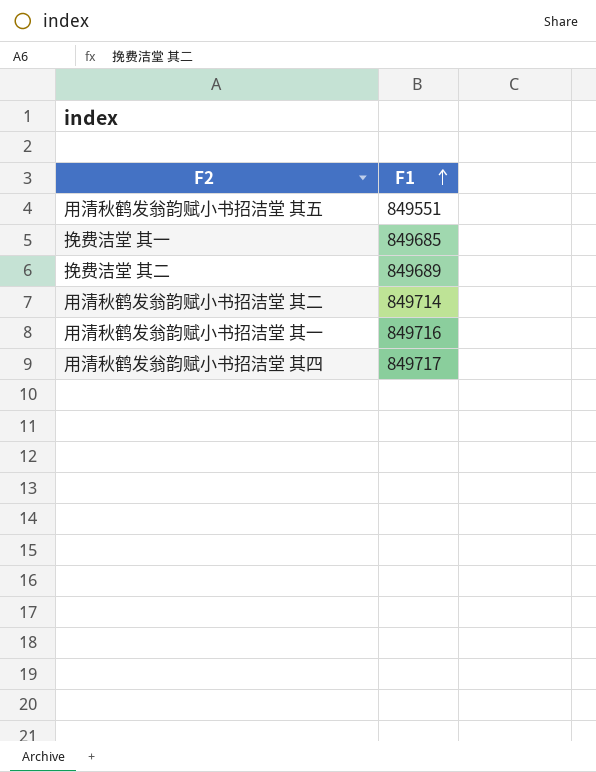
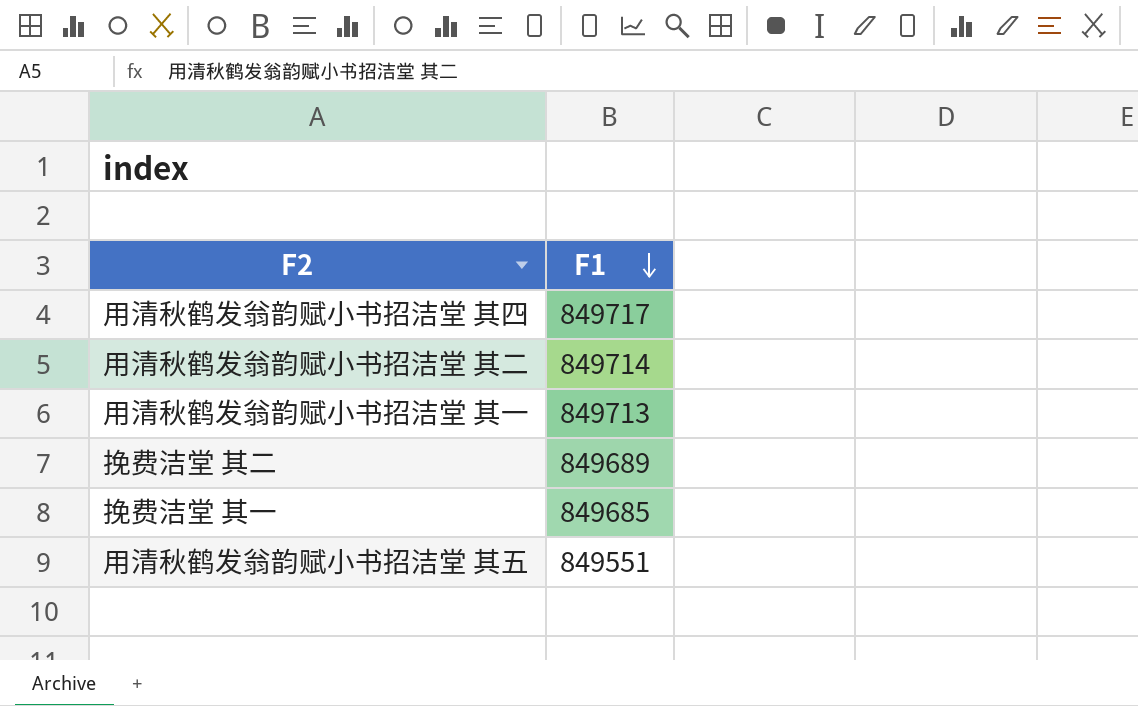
row order: F1 ascending -> F1 descending
用清秋鹤发翁韵赋小书招洁堂 其一 | F1: 849716 -> 849713

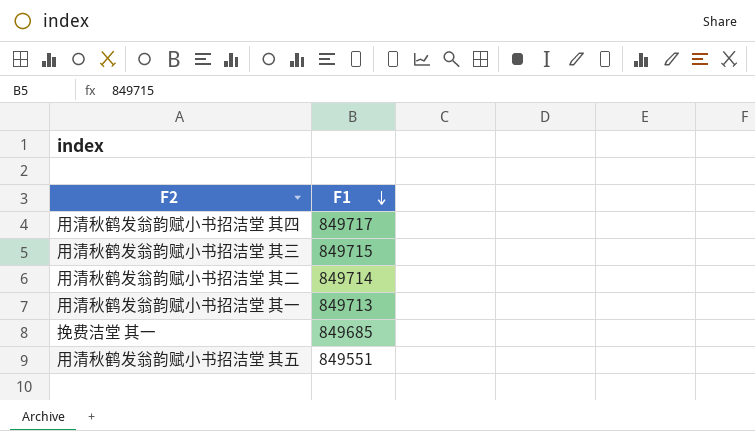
row 挽费洁堂 其二: 849689 -> none
row 用清秋鹤发翁韵赋小书招洁堂 其三: none -> 849715

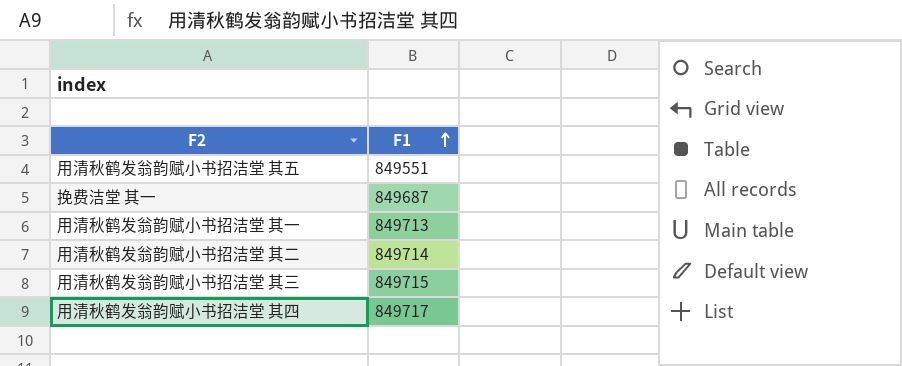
row order: F1 descending -> F1 ascending
挽费洁堂 其一 | F1: 849685 -> 849687

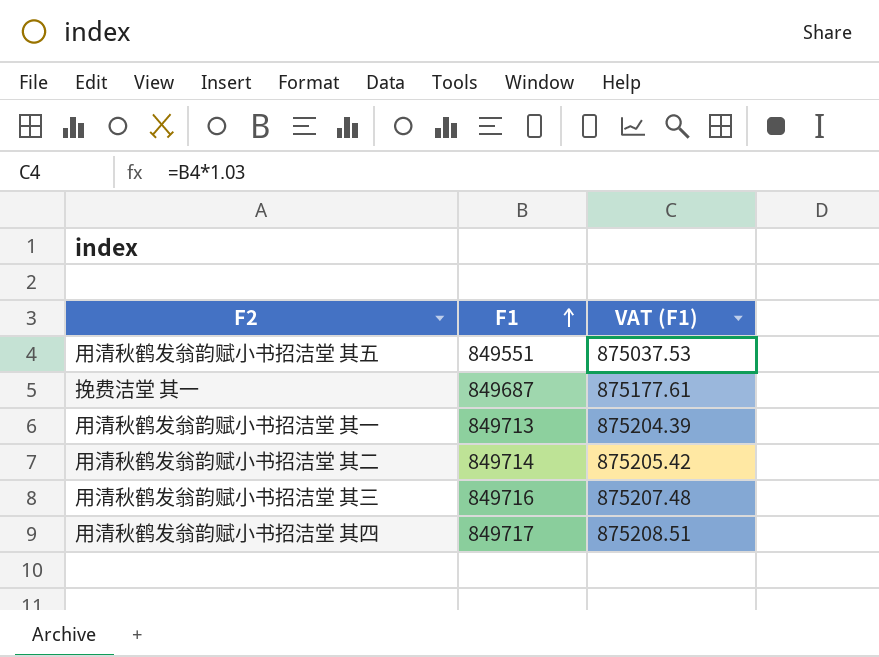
column VAT (F1) | formula: none -> [F1] * 1.03
用清秋鹤发翁韵赋小书招洁堂 其三 | F1: 849715 -> 849716

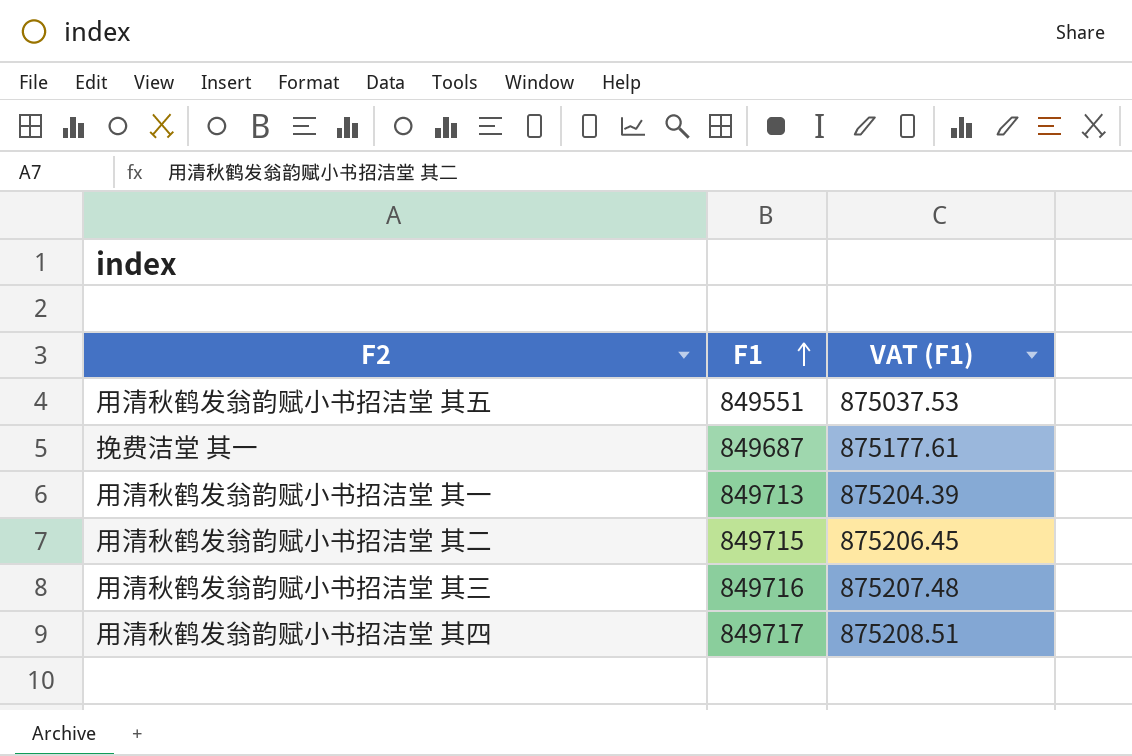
用清秋鹤发翁韵赋小书招洁堂 其二 | F1: 849714 -> 849715
用清秋鹤发翁韵赋小书招洁堂 其二 | VAT (F1): 875205.42 -> 875206.45

